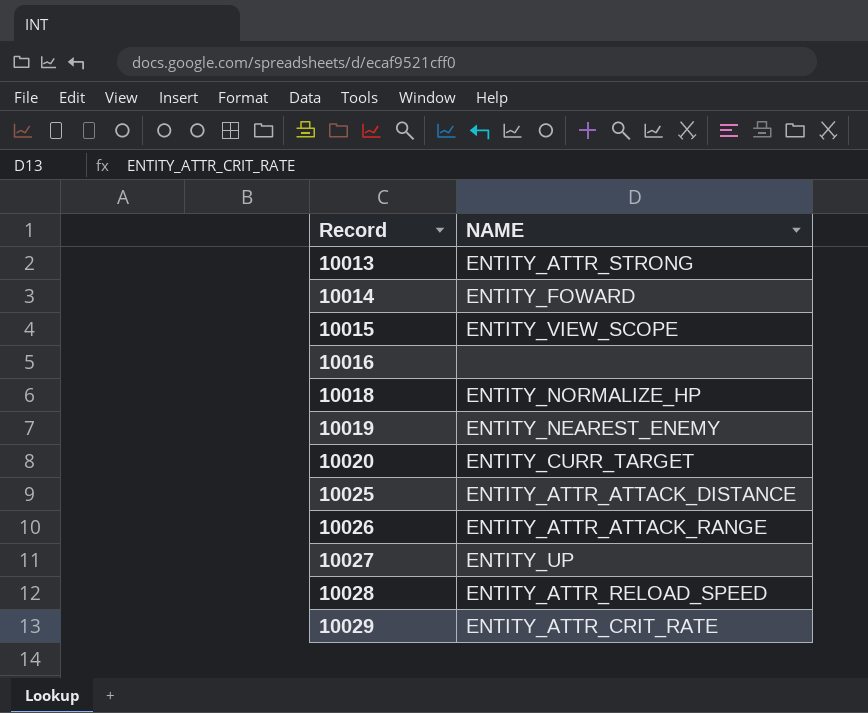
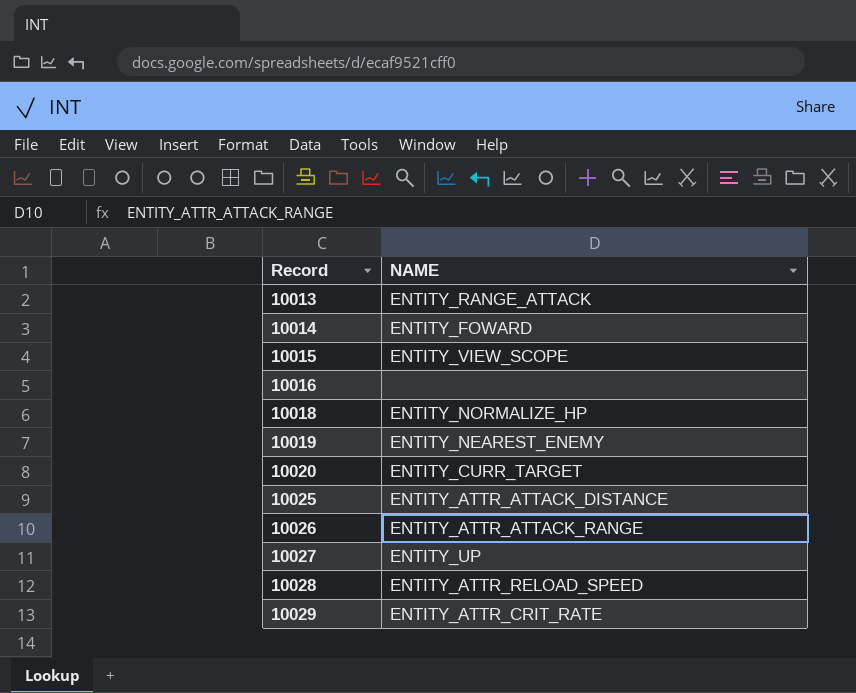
10013 | NAME: ENTITY_ATTR_STRONG -> ENTITY_RANGE_ATTACK

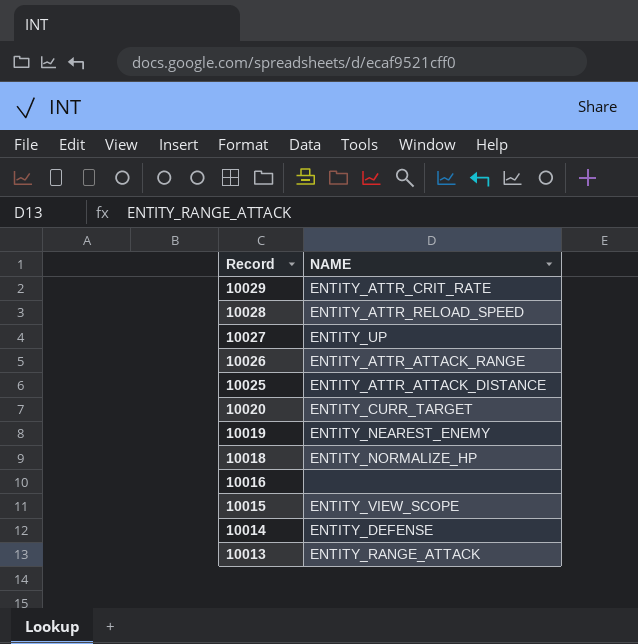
row order: Record ascending -> Record descending
10014 | NAME: ENTITY_FOWARD -> ENTITY_DEFENSE

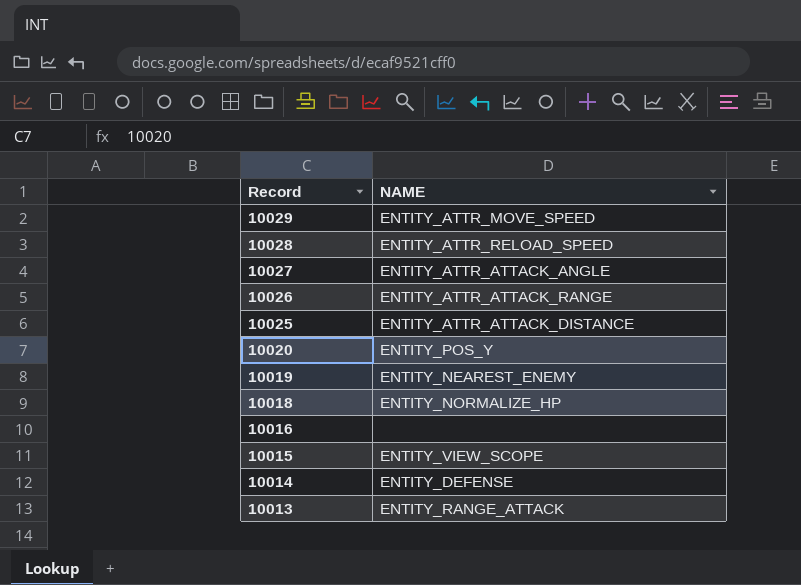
10029 | NAME: ENTITY_ATTR_CRIT_RATE -> ENTITY_ATTR_MOVE_SPEED
10027 | NAME: ENTITY_UP -> ENTITY_ATTR_ATTACK_ANGLE
10020 | NAME: ENTITY_CURR_TARGET -> ENTITY_POS_Y

